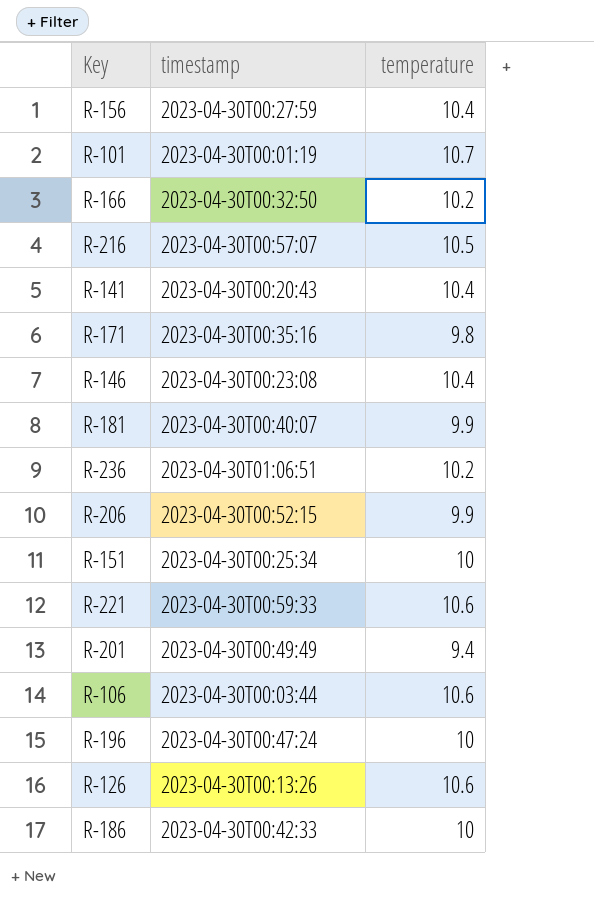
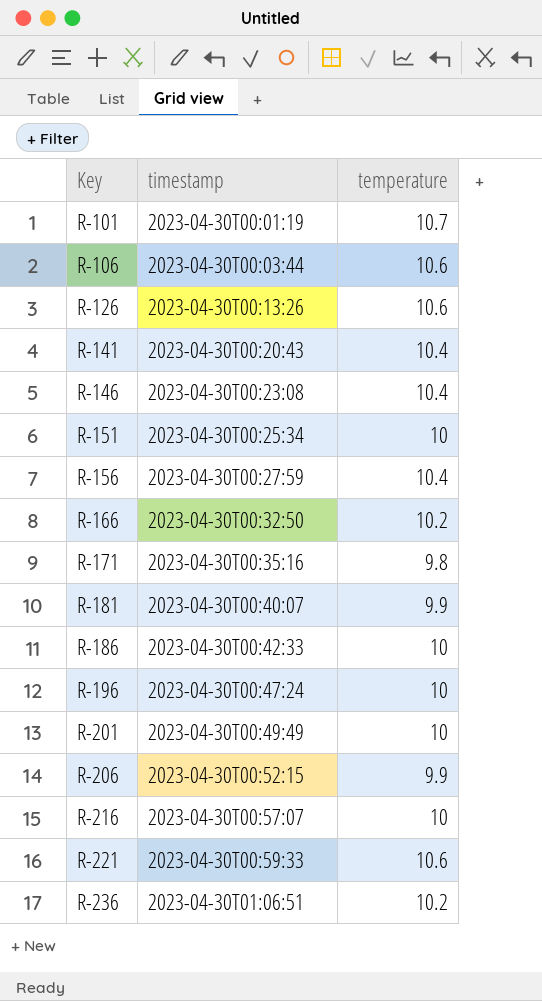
row order: none -> Key ascending
R-201 | temperature: 9.4 -> 10
R-216 | temperature: 10.5 -> 10

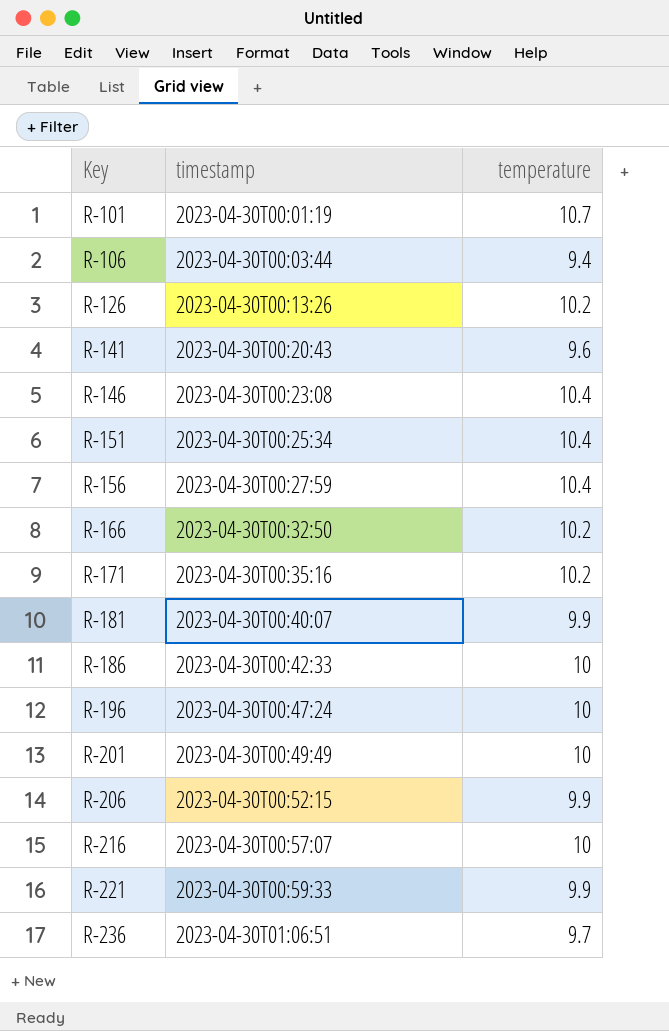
R-106 | temperature: 10.6 -> 9.4
R-126 | temperature: 10.6 -> 10.2
R-141 | temperature: 10.4 -> 9.6
R-151 | temperature: 10 -> 10.4
R-171 | temperature: 9.8 -> 10.2
R-221 | temperature: 10.6 -> 9.9
R-236 | temperature: 10.2 -> 9.7

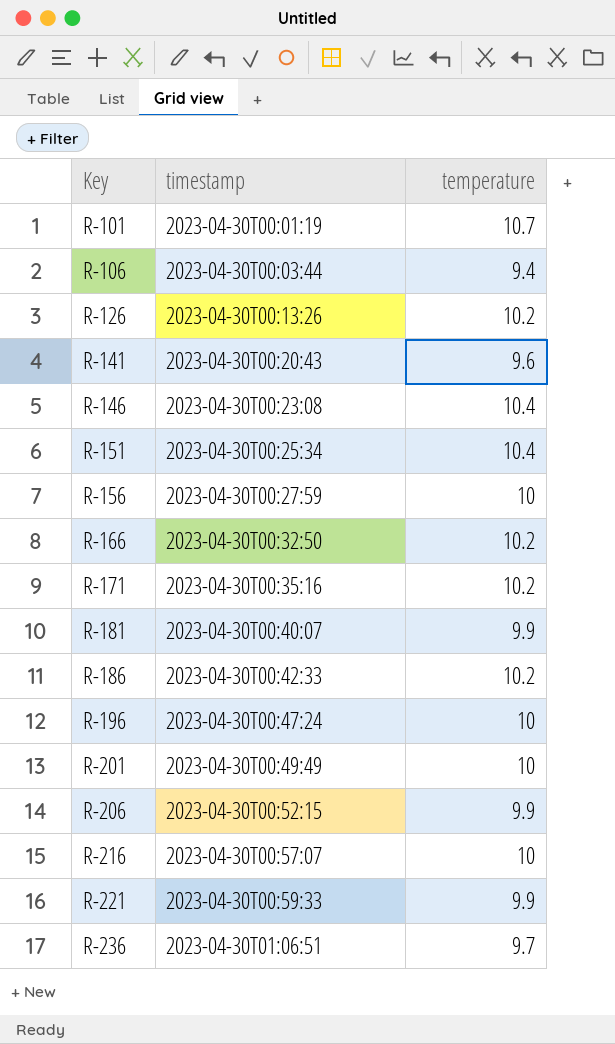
R-156 | temperature: 10.4 -> 10
R-186 | temperature: 10 -> 10.2

